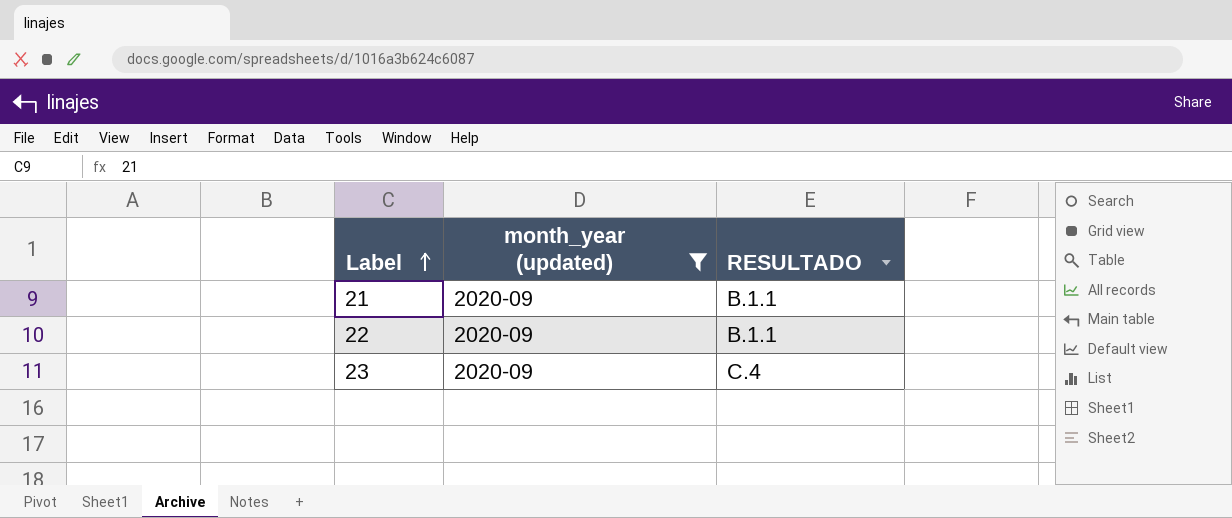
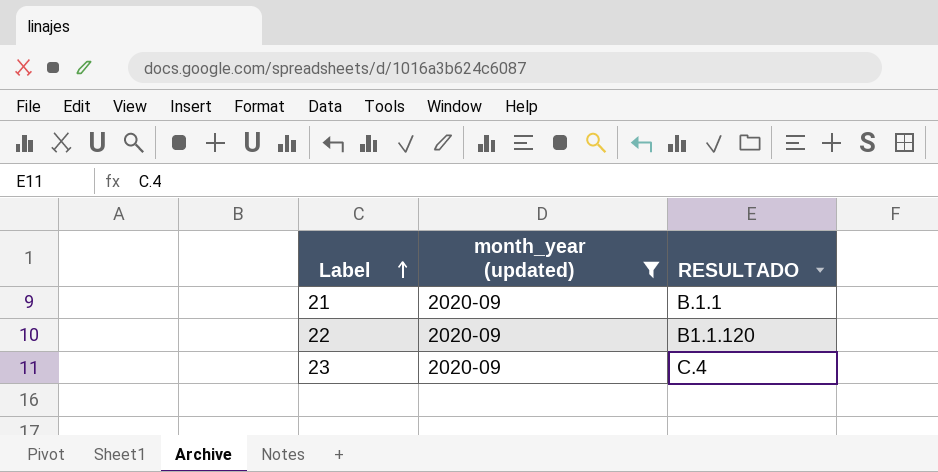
22 | RESULTADO: B.1.1 -> B1.1.120

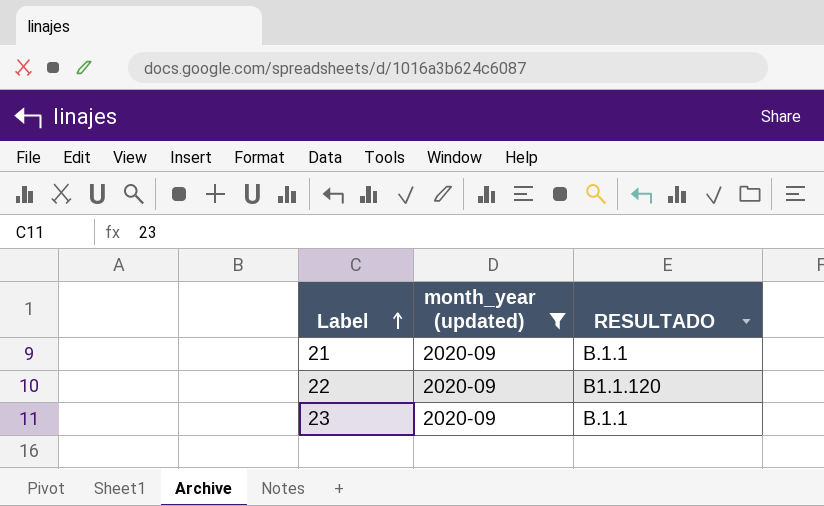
23 | RESULTADO: C.4 -> B.1.1

